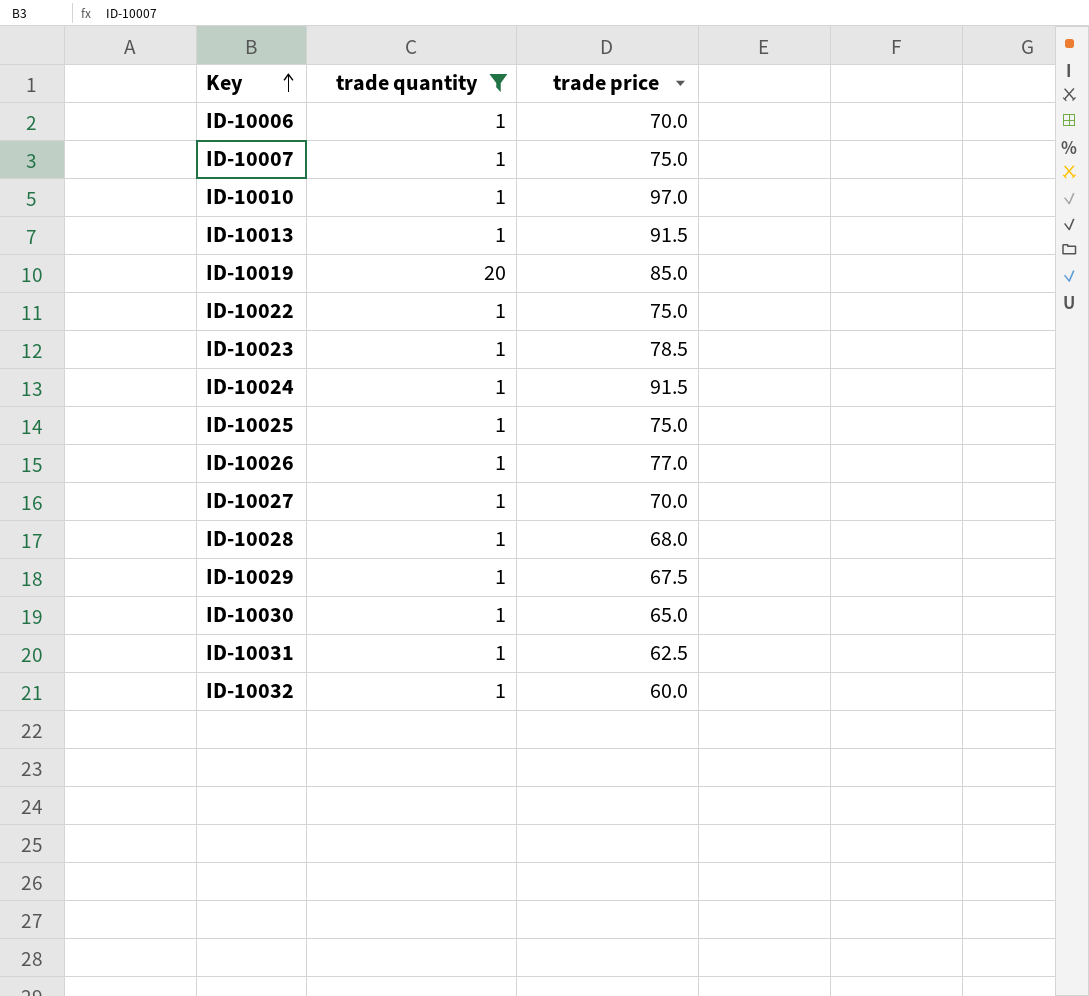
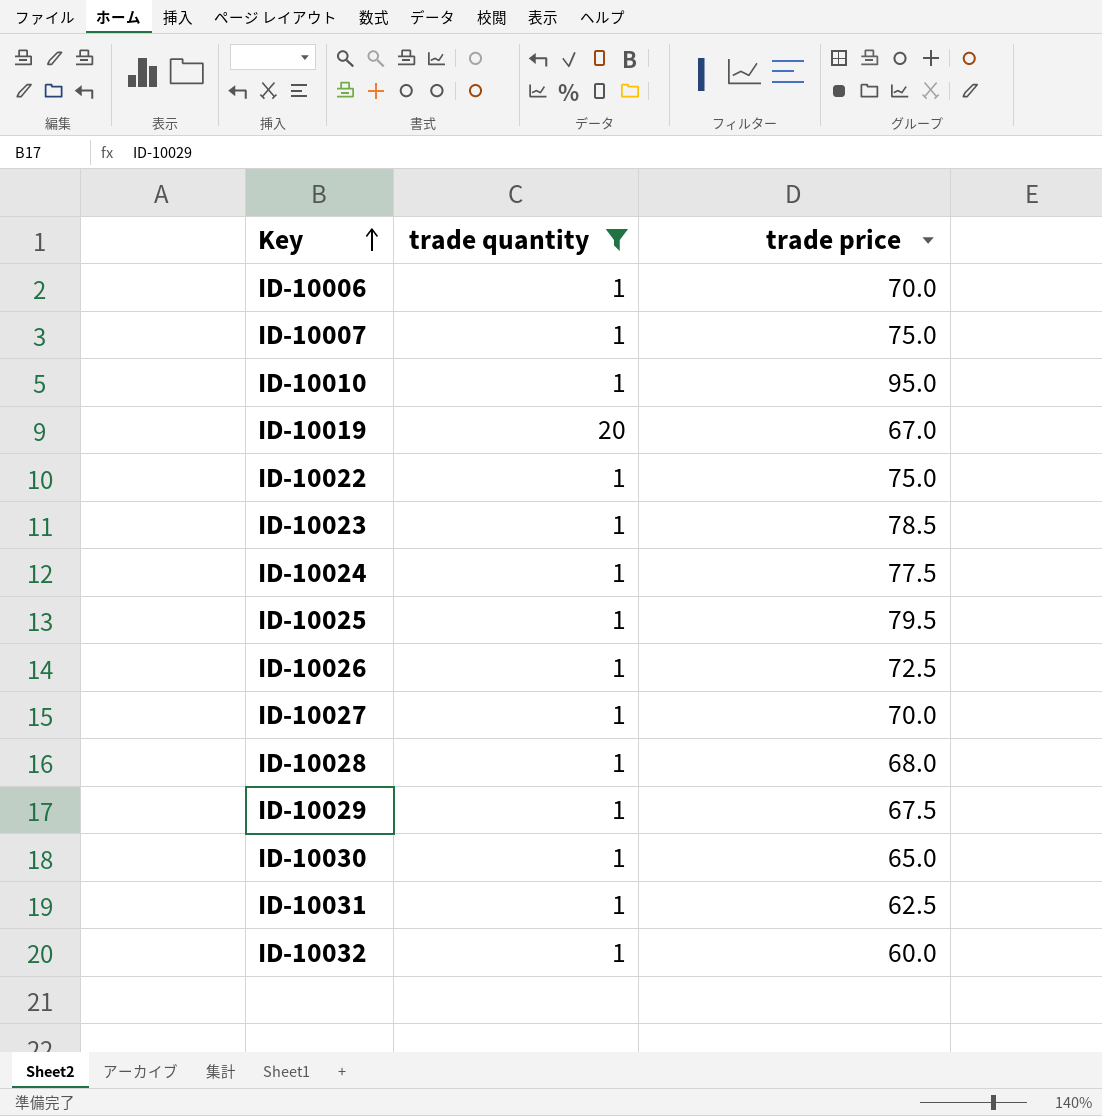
row ID-10013: 1 | 91.5 -> none
ID-10010 | trade price: 97.0 -> 95.0
ID-10019 | trade price: 85.0 -> 67.0
ID-10024 | trade price: 91.5 -> 77.5
ID-10025 | trade price: 75.0 -> 79.5
ID-10026 | trade price: 77.0 -> 72.5

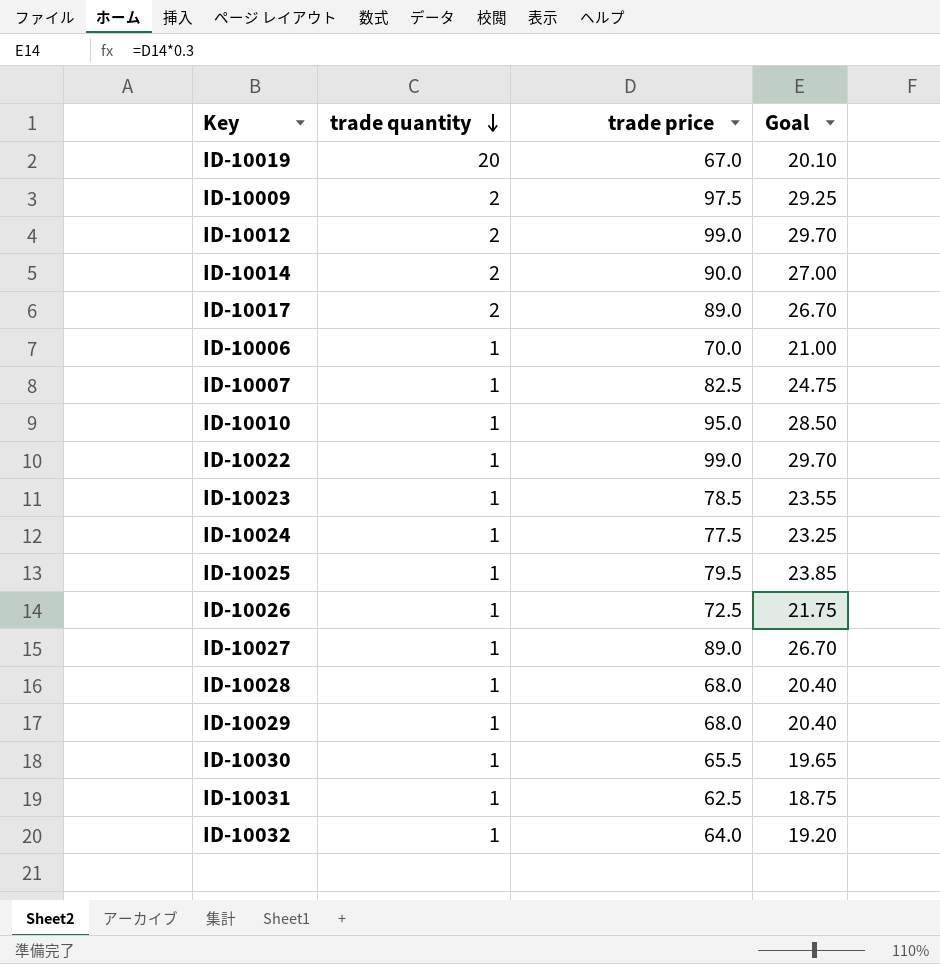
filter: trade quantity != 2 -> none
row order: Key ascending -> trade quantity descending
column Goal | formula: none -> [trade price] * 0.3
ID-10007 | trade price: 75.0 -> 82.5
ID-10022 | trade price: 75.0 -> 99.0
ID-10027 | trade price: 70.0 -> 89.0
ID-10029 | trade price: 67.5 -> 68.0
ID-10030 | trade price: 65.0 -> 65.5
ID-10032 | trade price: 60.0 -> 64.0

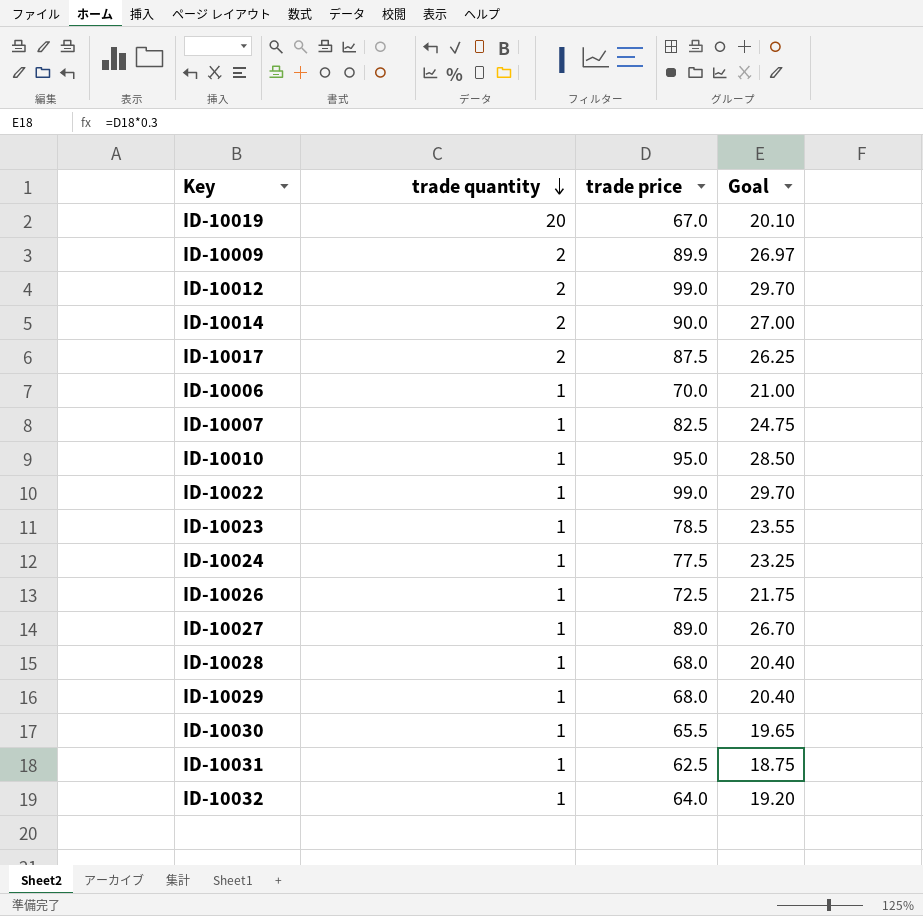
row ID-10025: 1 | 79.5 | 23.85 -> none
ID-10009 | trade price: 97.5 -> 89.9
ID-10009 | Goal: 29.25 -> 26.97
ID-10017 | trade price: 89.0 -> 87.5
ID-10017 | Goal: 26.70 -> 26.25

